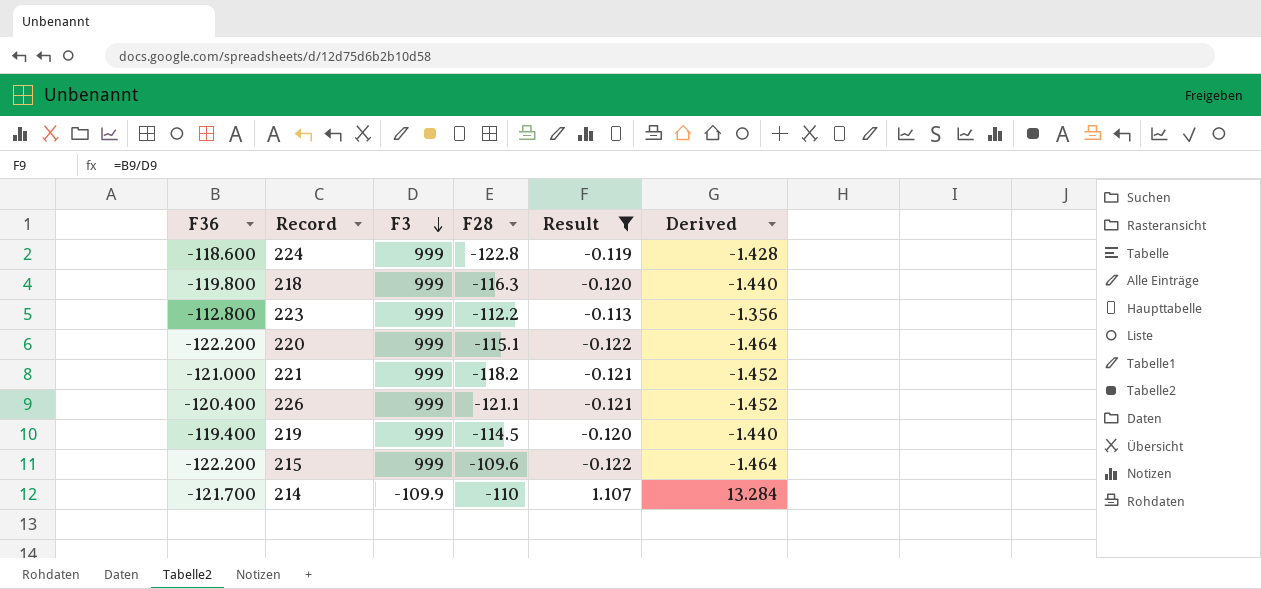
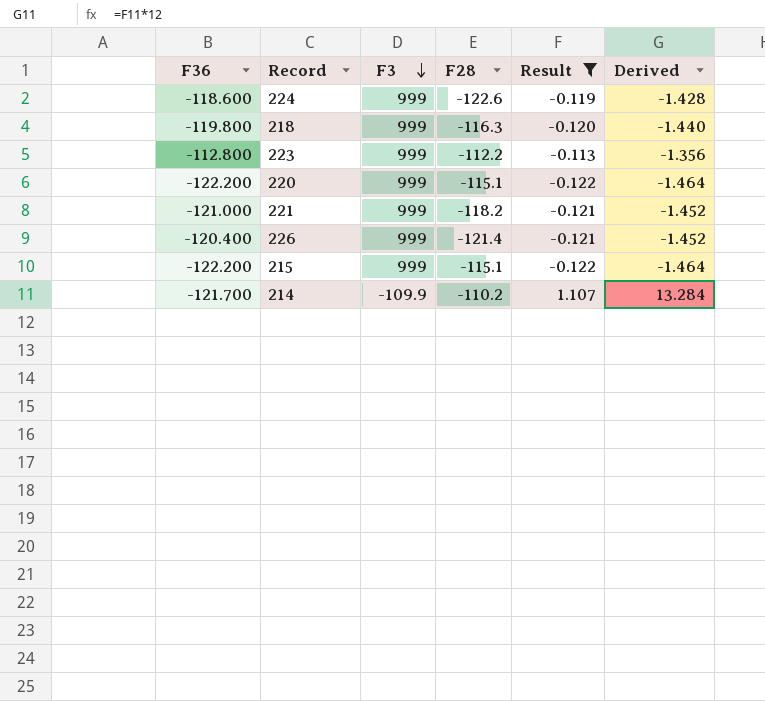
row 219: -119.400 | 999 | -114.5 | -0.120 | -1.440 -> none
224 | F28: -122.8 -> -122.6
226 | F28: -121.1 -> -121.4
215 | F28: -109.6 -> -115.1
214 | F28: -110 -> -110.2

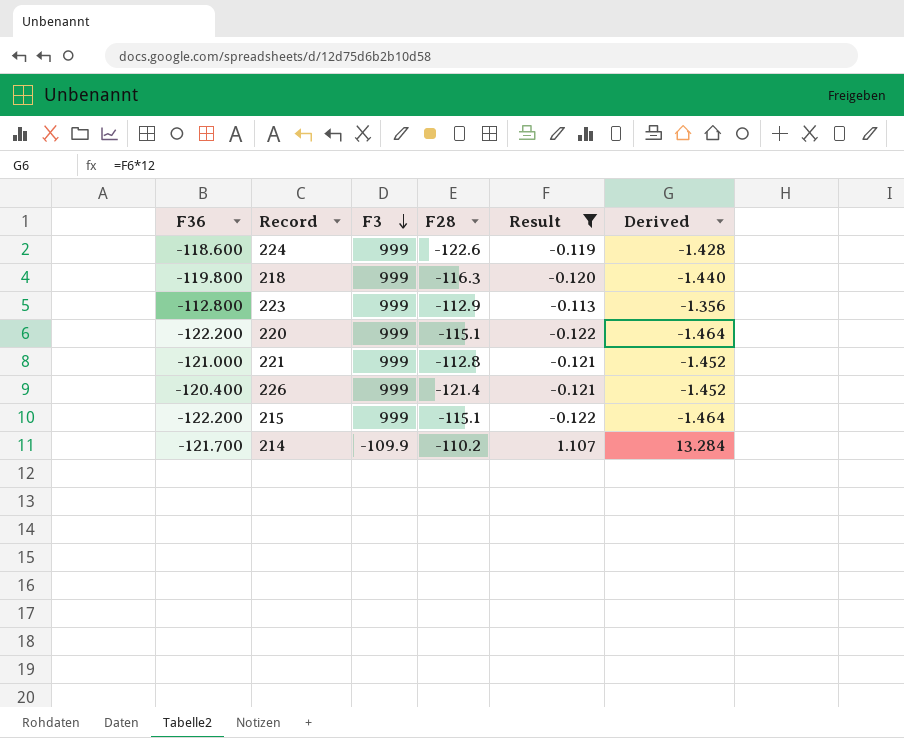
223 | F28: -112.2 -> -112.9
221 | F28: -118.2 -> -112.8

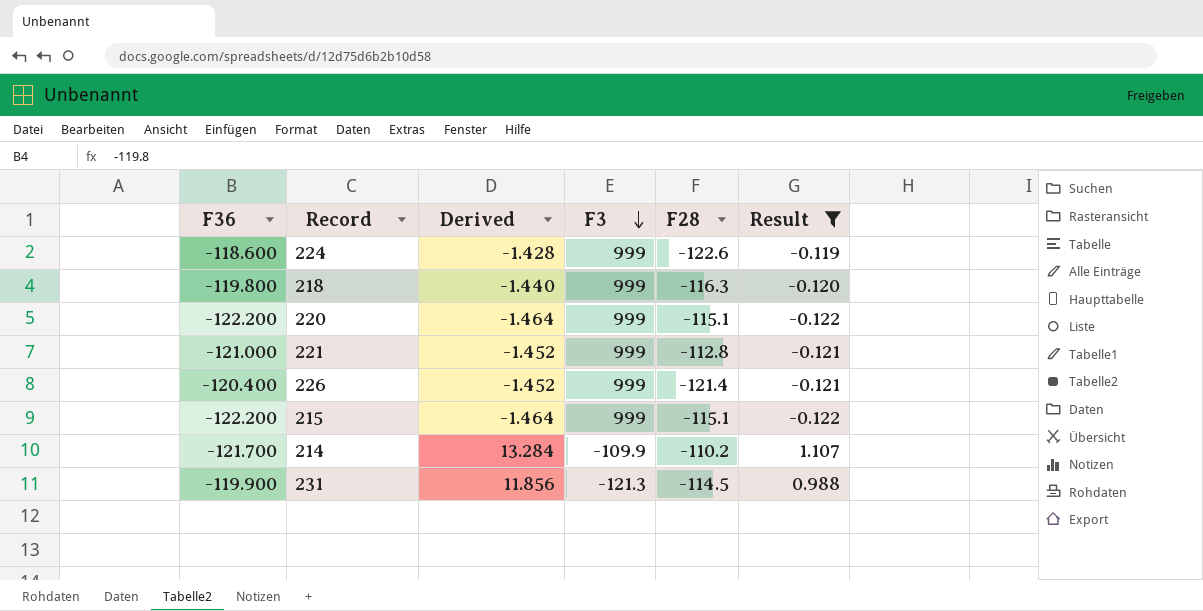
column Derived | position: 6 -> 3
row 223: -112.800 | 999 | -112.9 | -0.113 | -1.356 -> none
row 231: none -> -119.900 | 11.856 | -121.3 | -114.5 | 0.988

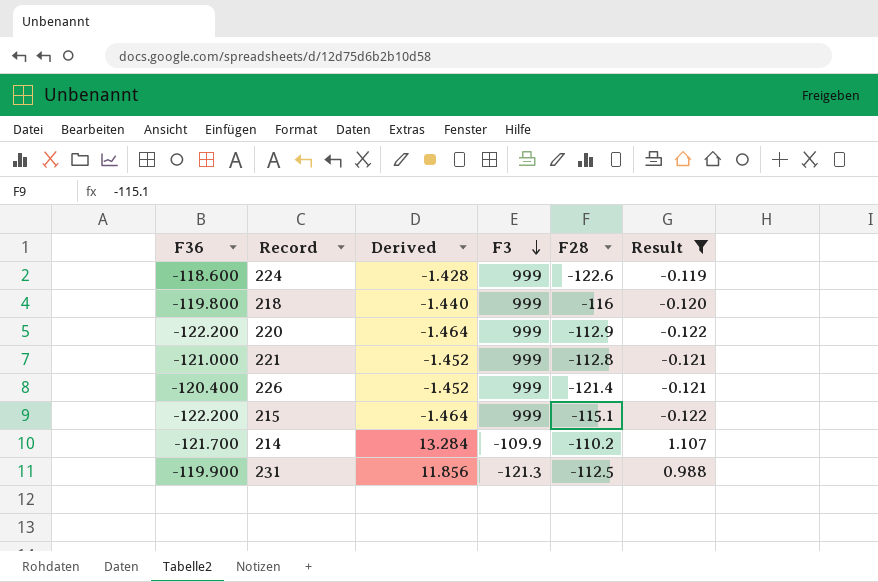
218 | F28: -116.3 -> -116
220 | F28: -115.1 -> -112.9
231 | F28: -114.5 -> -112.5

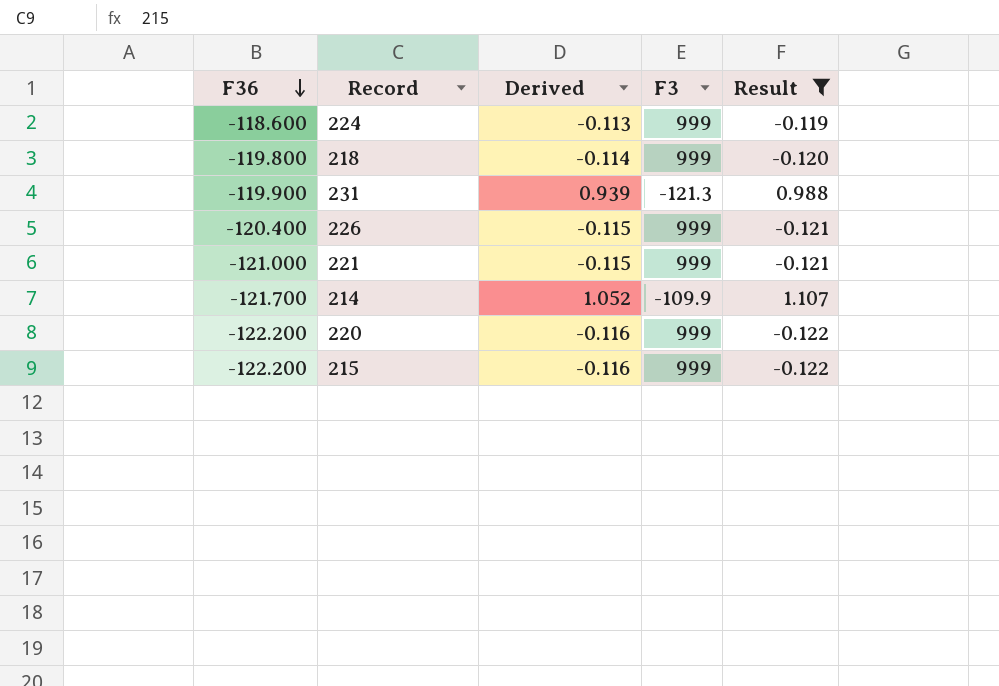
row order: F3 descending -> F36 descending
column F28 | position: 5 -> none
column Derived | formula: [Result] * 12 -> [Result] * 0.95

